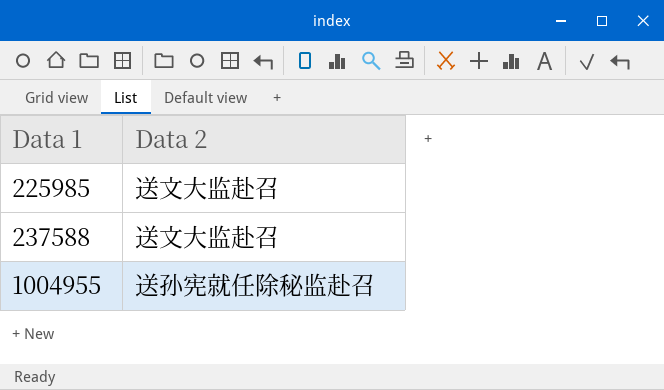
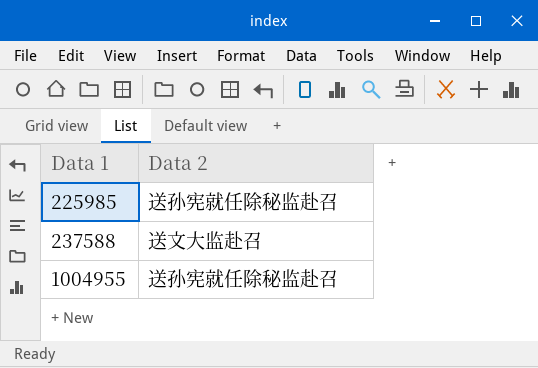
225985 | Data 2: 送文大监赴召 -> 送孙宪就任除秘监赴召

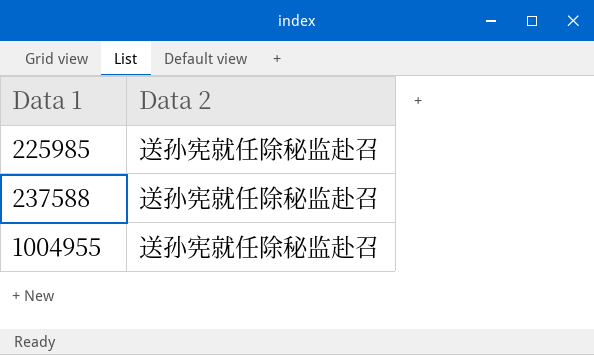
237588 | Data 2: 送文大监赴召 -> 送孙宪就任除秘监赴召

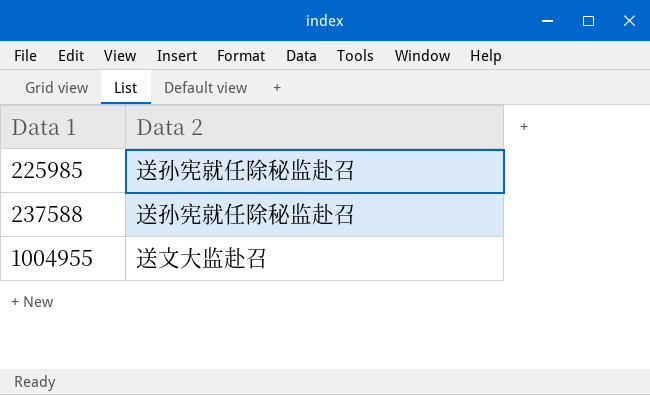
1004955 | Data 2: 送孙宪就任除秘监赴召 -> 送文大监赴召

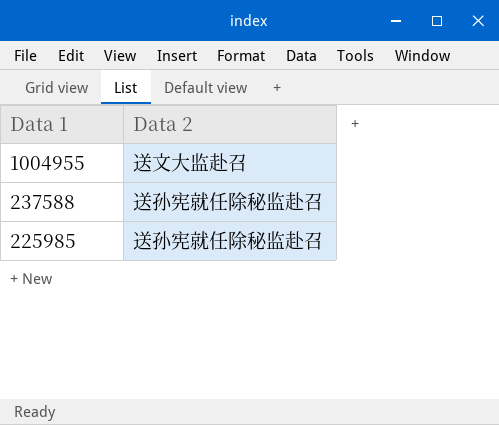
row order: Data 1 ascending -> Data 1 descending

